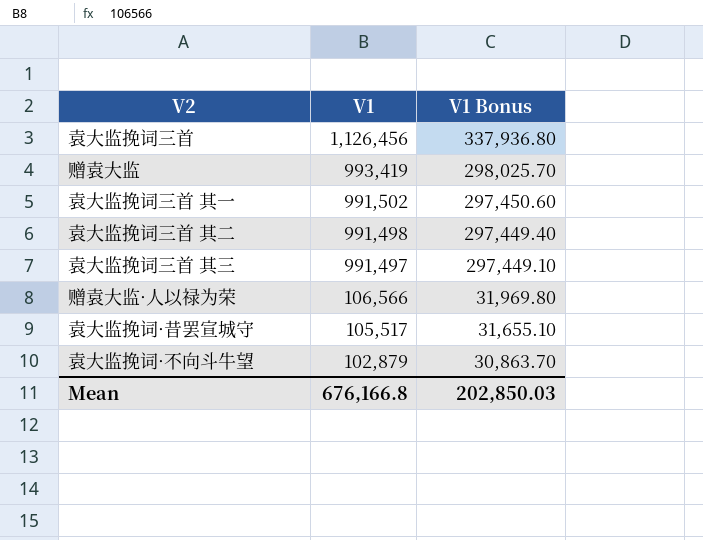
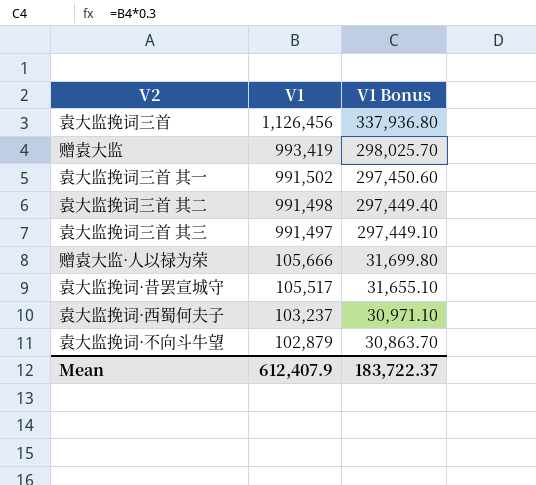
赠袁大监·人以禄为荣 | V1: 106,566 -> 105,666
赠袁大监·人以禄为荣 | V1 Bonus: 31,969.80 -> 31,699.80
row 袁大监挽词·西蜀何夫子: none -> 103,237 | 30,971.10
Mean | V1: 676,166.8 -> 612,407.9
Mean | V1 Bonus: 202,850.03 -> 183,722.37

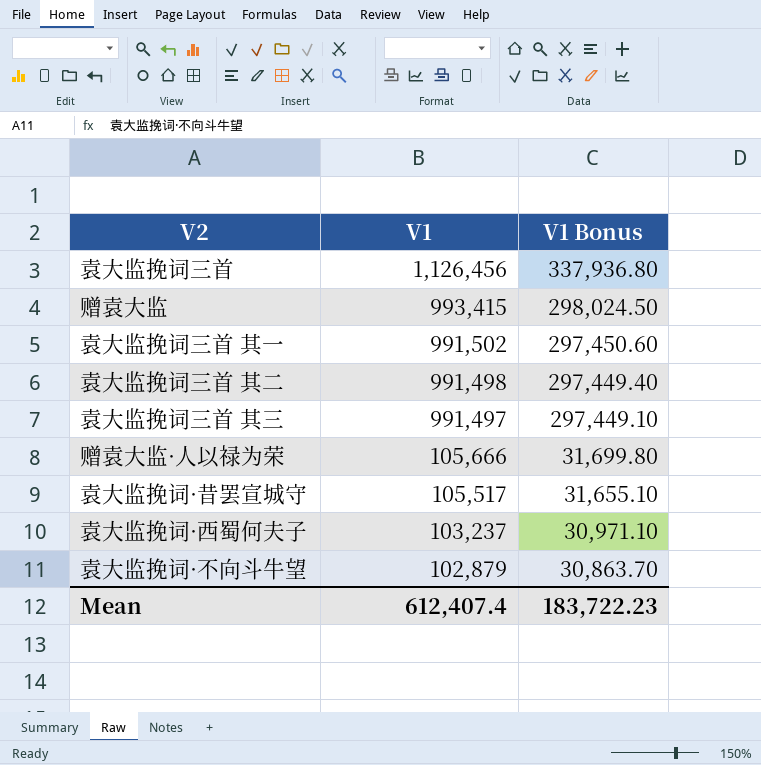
赠袁大监 | V1: 993,419 -> 993,415
赠袁大监 | V1 Bonus: 298,025.70 -> 298,024.50
Mean | V1: 612,407.9 -> 612,407.4
Mean | V1 Bonus: 183,722.37 -> 183,722.23

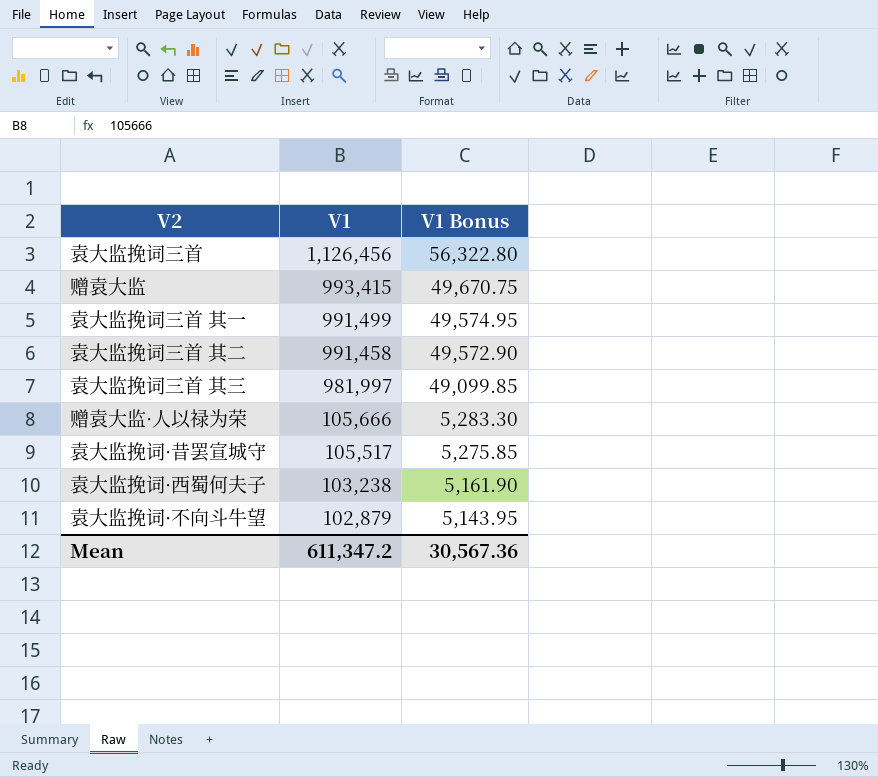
column V1 Bonus | formula: [V1] * 0.3 -> [V1] * 0.05
袁大监挽词三首 其一 | V1: 991,502 -> 991,499
袁大监挽词三首 其二 | V1: 991,498 -> 991,458
袁大监挽词三首 其三 | V1: 991,497 -> 981,997
袁大监挽词·西蜀何夫子 | V1: 103,237 -> 103,238
Mean | V1: 612,407.4 -> 611,347.2
Mean | V1 Bonus: 183,722.23 -> 30,567.36

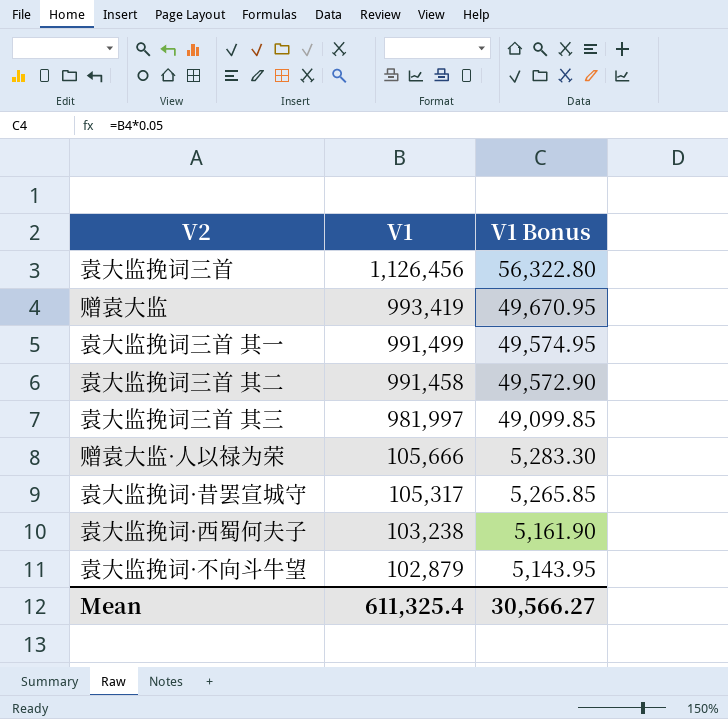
赠袁大监 | V1: 993,415 -> 993,419
赠袁大监 | V1 Bonus: 49,670.75 -> 49,670.95
袁大监挽词·昔罢宣城守 | V1: 105,517 -> 105,317
袁大监挽词·昔罢宣城守 | V1 Bonus: 5,275.85 -> 5,265.85
Mean | V1: 611,347.2 -> 611,325.4
Mean | V1 Bonus: 30,567.36 -> 30,566.27

